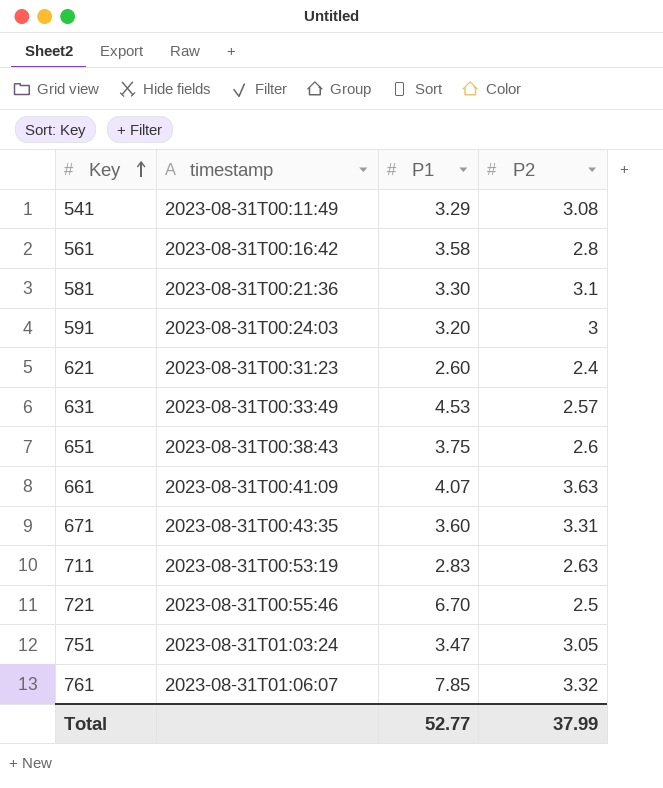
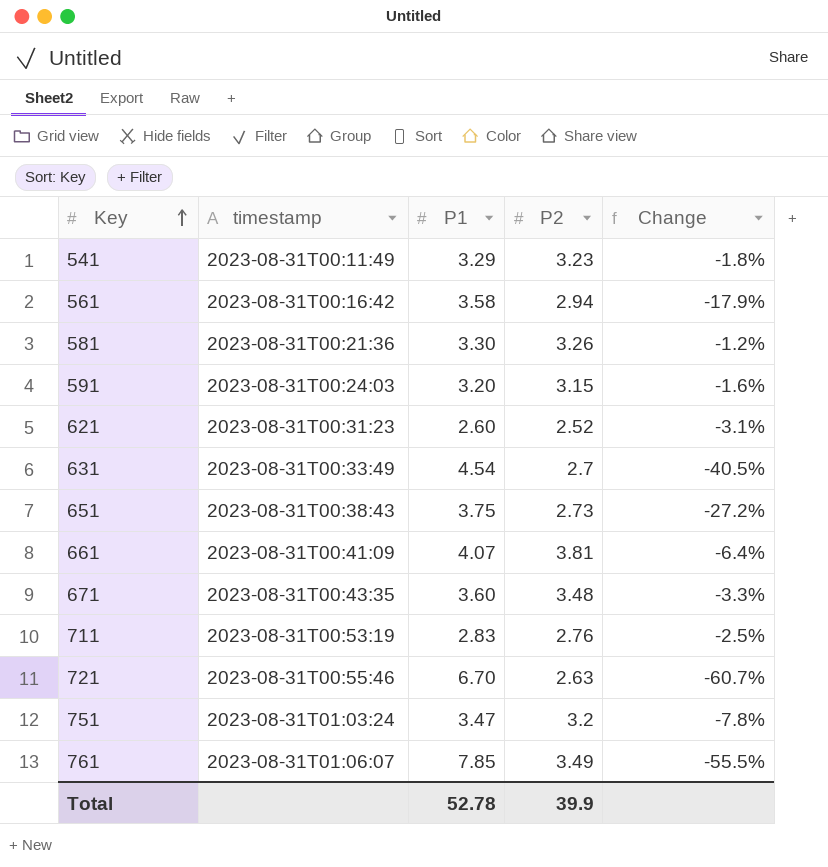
column Change | formula: none -> ([P2] - [P1]) / [P1]
541 | P2: 3.08 -> 3.23
561 | P2: 2.8 -> 2.94
581 | P2: 3.1 -> 3.26
591 | P2: 3 -> 3.15
621 | P2: 2.4 -> 2.52
631 | P1: 4.53 -> 4.54
631 | P2: 2.57 -> 2.7
651 | P2: 2.6 -> 2.73
661 | P2: 3.63 -> 3.81
671 | P2: 3.31 -> 3.48
711 | P2: 2.63 -> 2.76
721 | P2: 2.5 -> 2.63
751 | P2: 3.05 -> 3.2
761 | P2: 3.32 -> 3.49
Total | P1: 52.77 -> 52.78
Total | P2: 37.99 -> 39.9

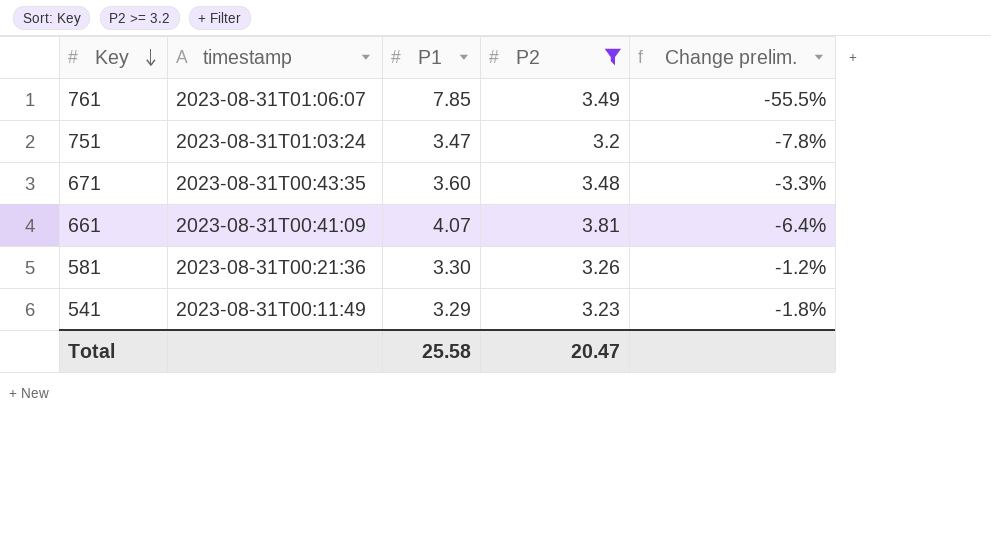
filter: none -> P2 >= 3.2
row order: Key ascending -> Key descending
column name: Change -> Change prelim.
Total | P1: 52.78 -> 25.58
Total | P2: 39.9 -> 20.47

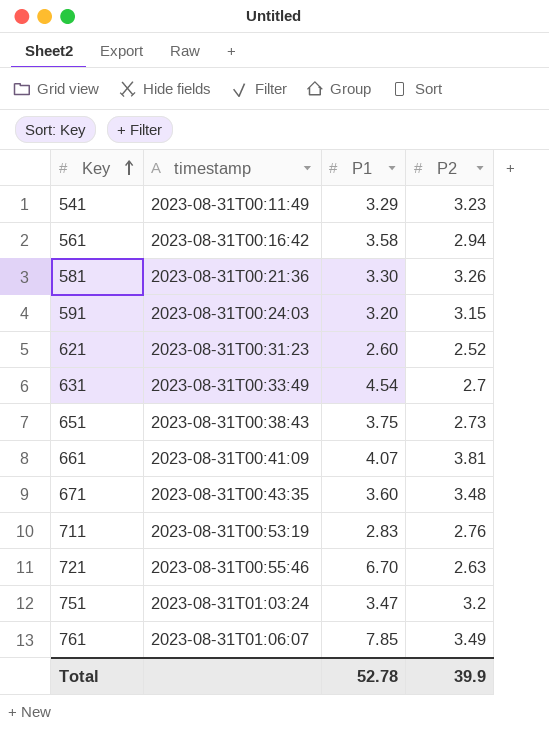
filter: P2 >= 3.2 -> none
row order: Key descending -> Key ascending
column Change prelim. | formula: ([P2] - [P1]) / [P1] -> none
Total | P1: 25.58 -> 52.78
Total | P2: 20.47 -> 39.9

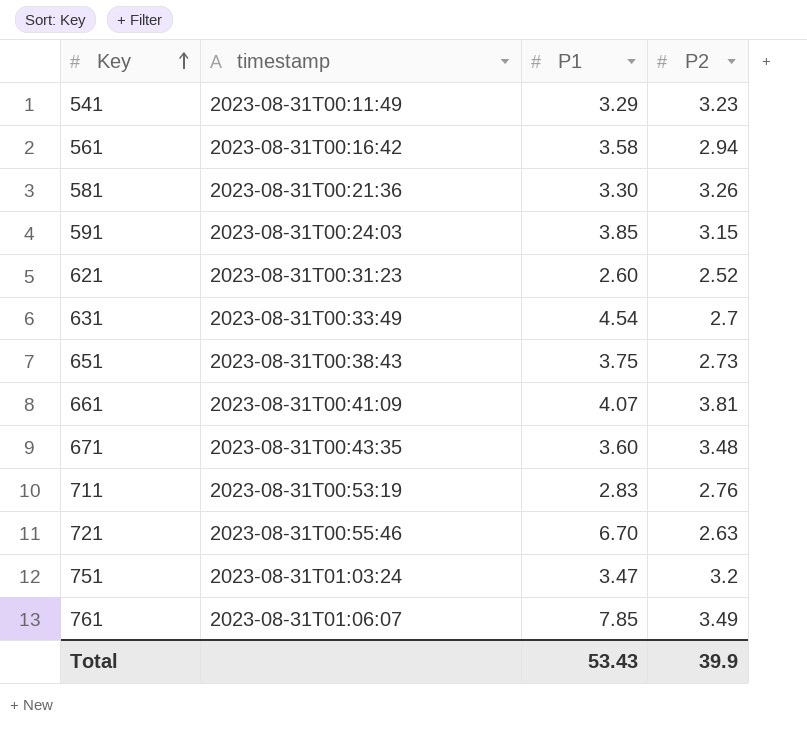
591 | P1: 3.20 -> 3.85
Total | P1: 52.78 -> 53.43

